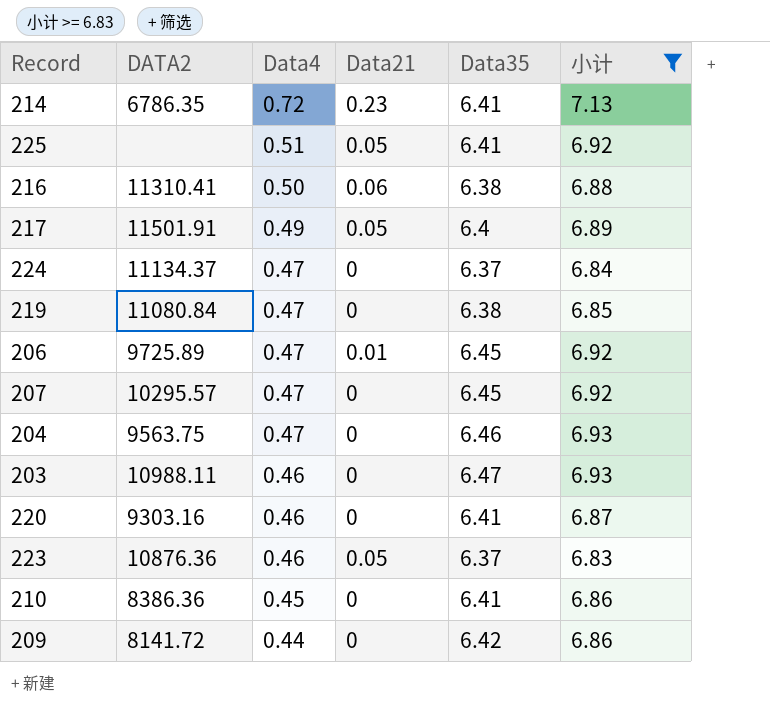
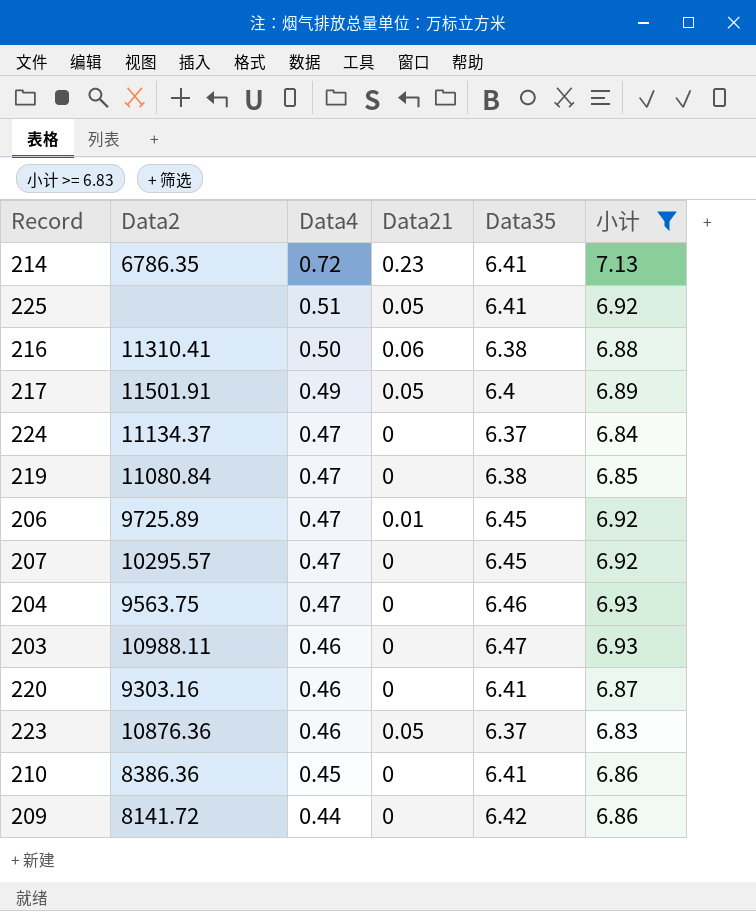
column name: DATA2 -> Data2

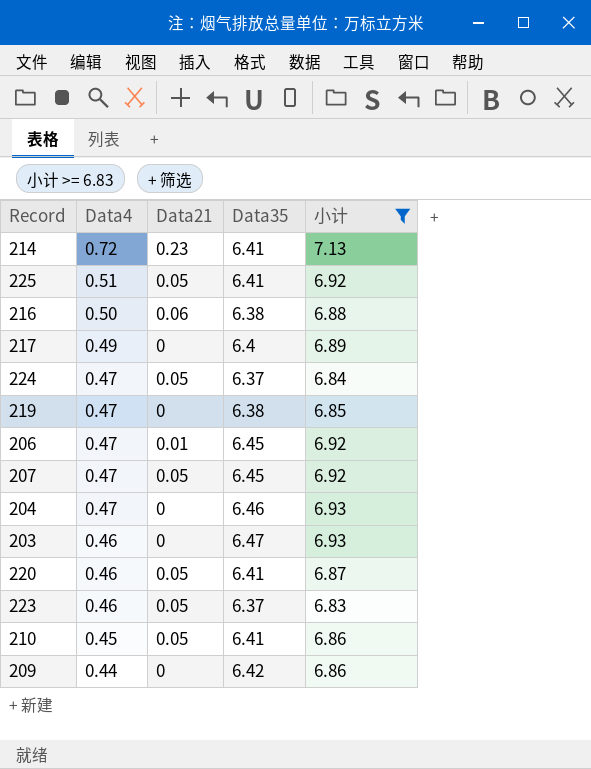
column Data2 | position: 2 -> none
217 | Data21: 0.05 -> 0
224 | Data21: 0 -> 0.05
207 | Data21: 0 -> 0.05
220 | Data21: 0 -> 0.05
210 | Data21: 0 -> 0.05

